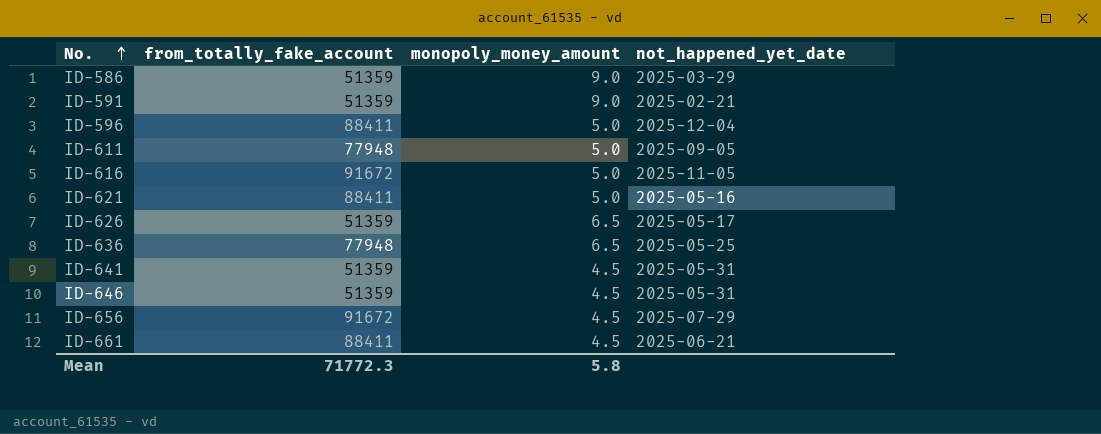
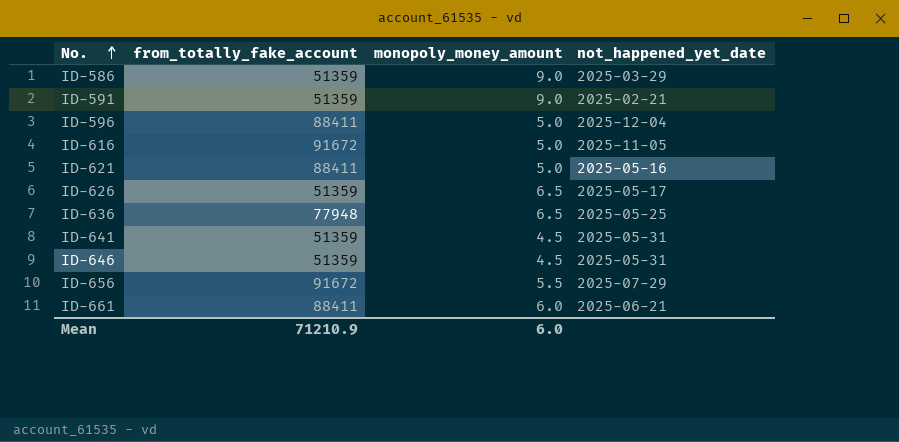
row ID-611: 77948 | 5.0 | 2025-09-05 -> none
ID-656 | monopoly_money_amount: 4.5 -> 5.5
ID-661 | monopoly_money_amount: 4.5 -> 6.0
Mean | from_totally_fake_account: 71772.3 -> 71210.9
Mean | monopoly_money_amount: 5.8 -> 6.0

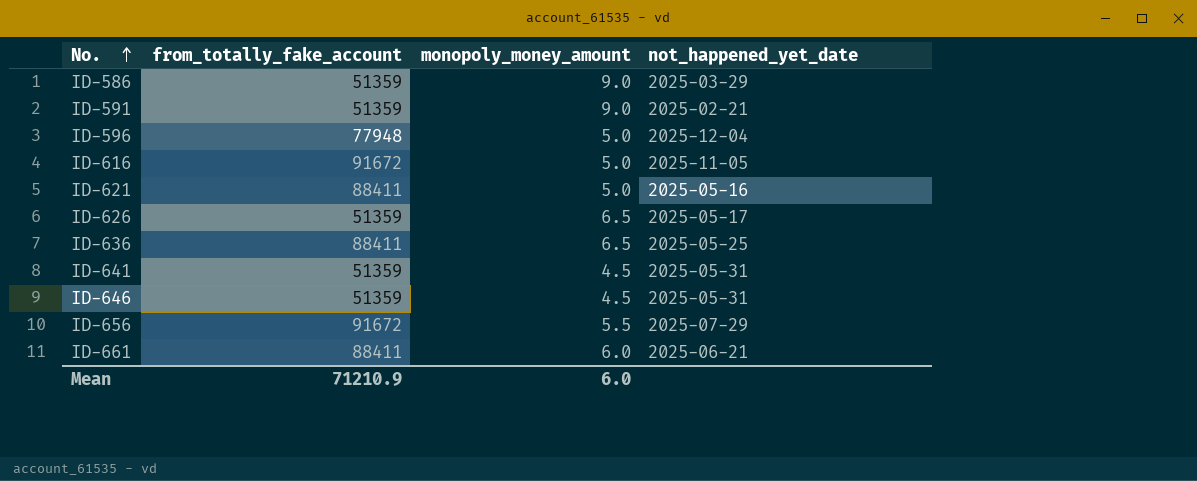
ID-596 | from_totally_fake_account: 88411 -> 77948
ID-636 | from_totally_fake_account: 77948 -> 88411

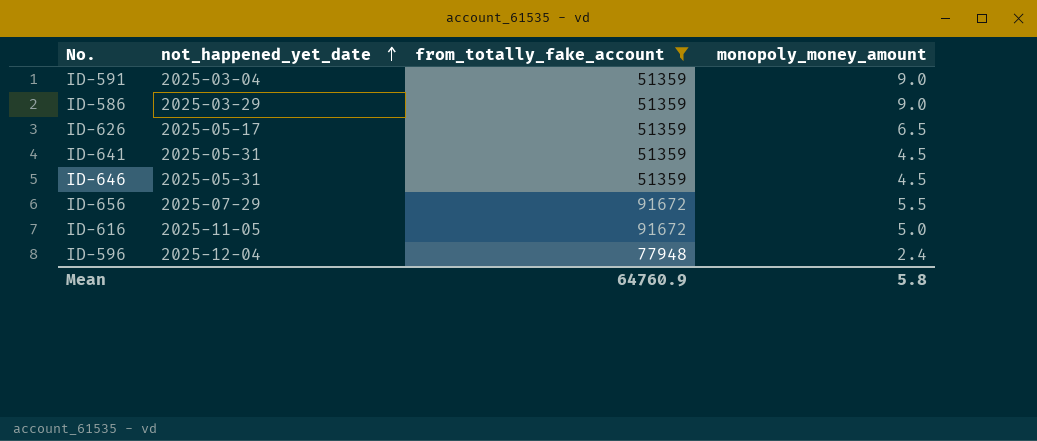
filter: none -> from_totally_fake_account != 88411
row order: No. ascending -> not_happened_yet_date ascending
column not_happened_yet_date | position: 4 -> 2
ID-591 | not_happened_yet_date: 2025-02-21 -> 2025-03-04
ID-596 | monopoly_money_amount: 5.0 -> 2.4
Mean | from_totally_fake_account: 71210.9 -> 64760.9
Mean | monopoly_money_amount: 6.0 -> 5.8

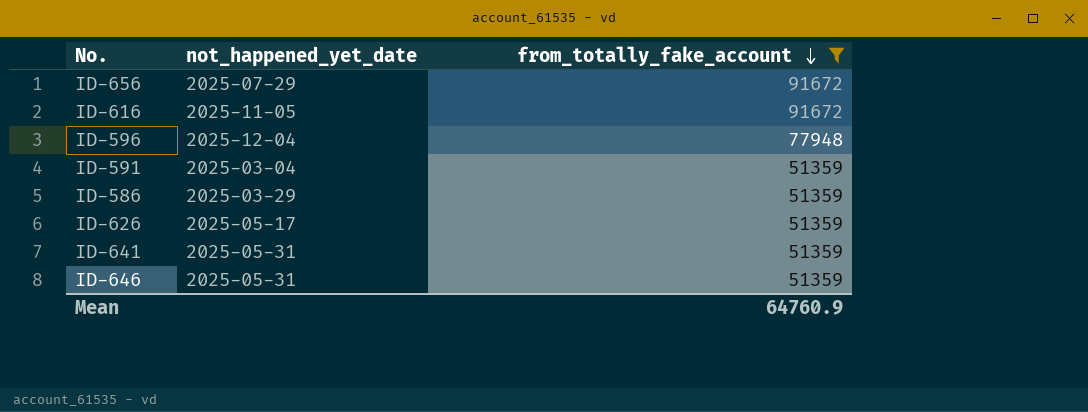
row order: not_happened_yet_date ascending -> from_totally_fake_account descending
column monopoly_money_amount | position: 4 -> none

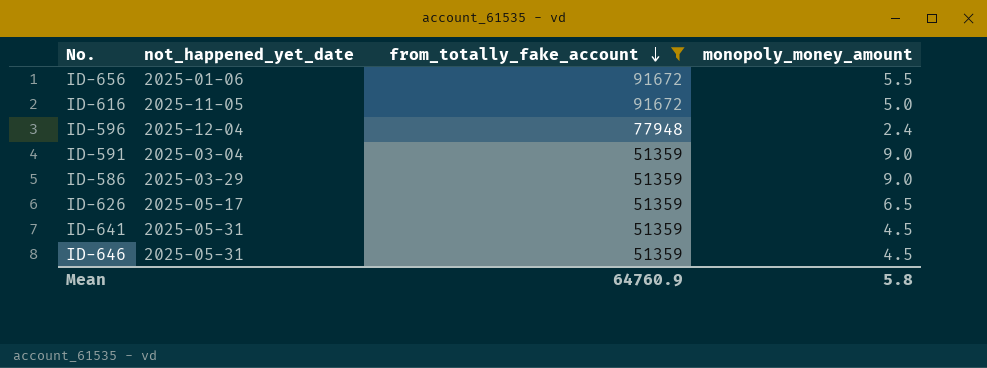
column monopoly_money_amount | position: none -> 4
ID-656 | not_happened_yet_date: 2025-07-29 -> 2025-01-06

